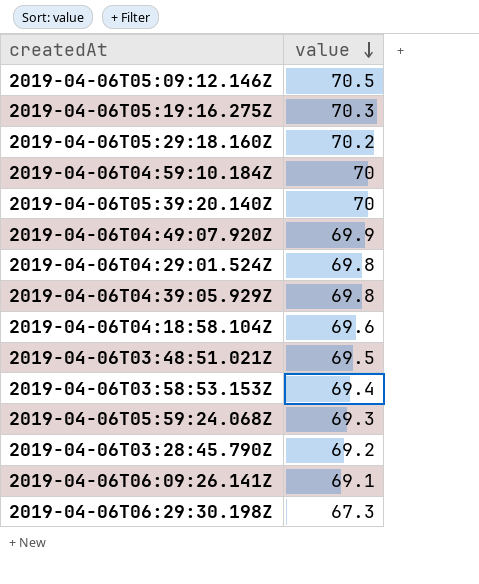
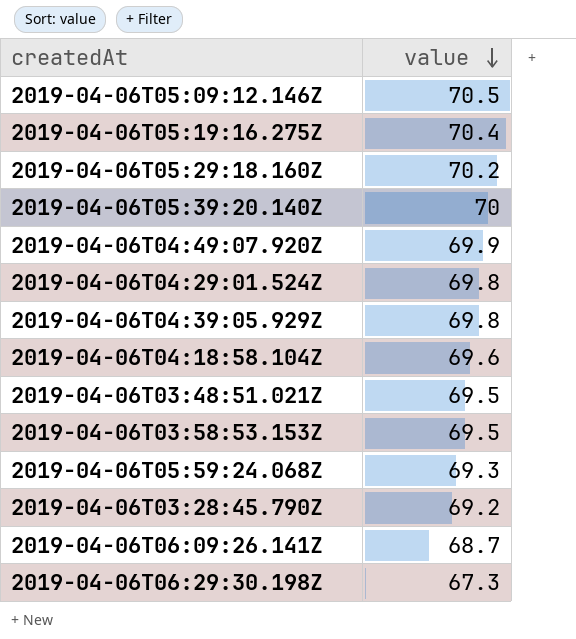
row 2019-04-06T04:59:10.184Z: 70 -> none
2019-04-06T05:19:16.275Z | value: 70.3 -> 70.4
2019-04-06T03:58:53.153Z | value: 69.4 -> 69.5
2019-04-06T06:09:26.141Z | value: 69.1 -> 68.7

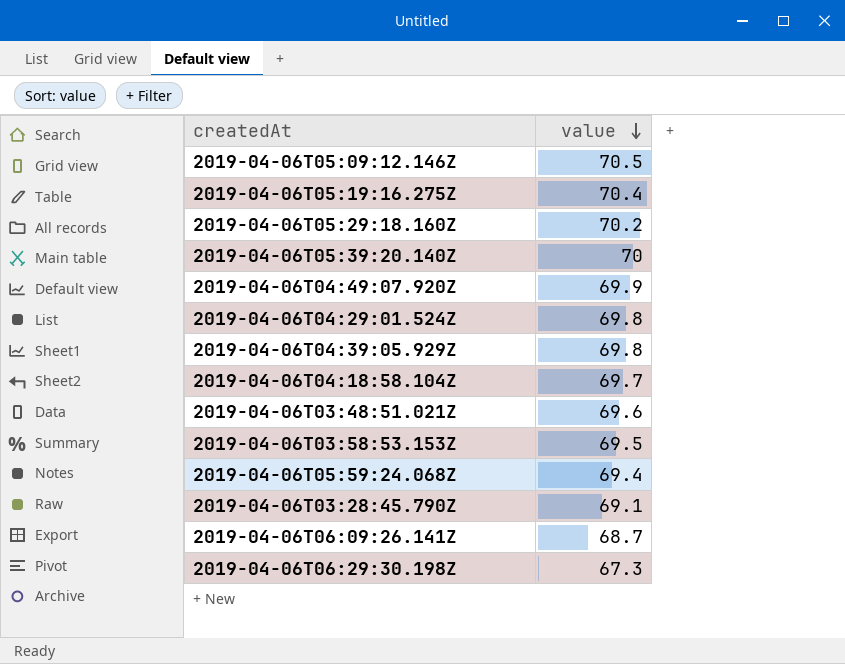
2019-04-06T04:18:58.104Z | value: 69.6 -> 69.7
2019-04-06T03:48:51.021Z | value: 69.5 -> 69.6
2019-04-06T05:59:24.068Z | value: 69.3 -> 69.4
2019-04-06T03:28:45.790Z | value: 69.2 -> 69.1

